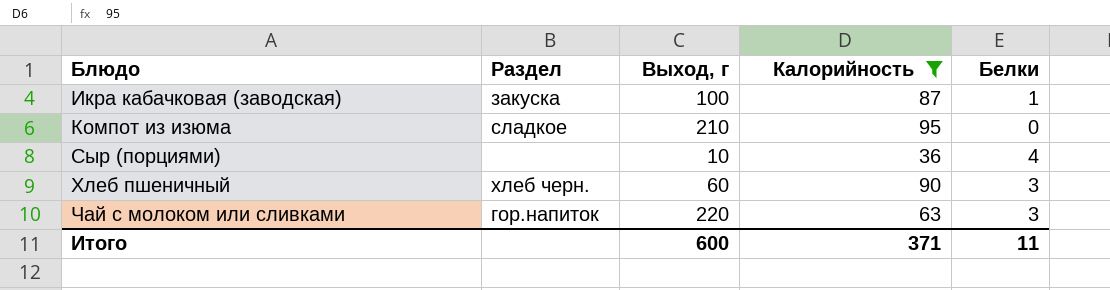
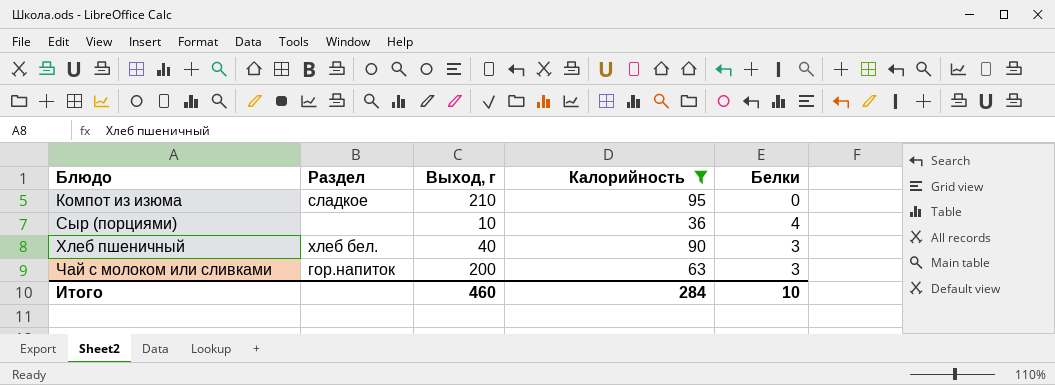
row Икра кабачковая (заводская): закуска | 100 | 87 | 1 -> none
Хлеб пшеничный | Раздел: хлеб черн. -> хлеб бел.
Хлеб пшеничный | Выход, г: 60 -> 40
Чай с молоком или сливками | Выход, г: 220 -> 200
Итого | Выход, г: 600 -> 460
Итого | Калорийность: 371 -> 284
Итого | Белки: 11 -> 10

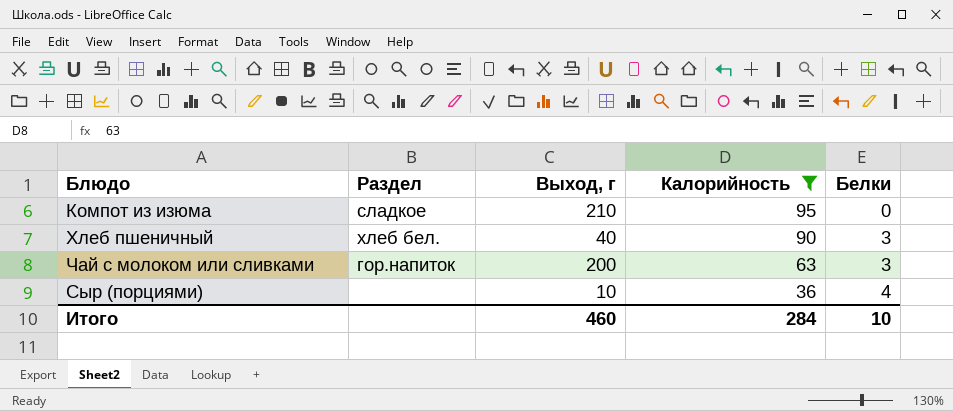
row order: Блюдо ascending -> Калорийность descending

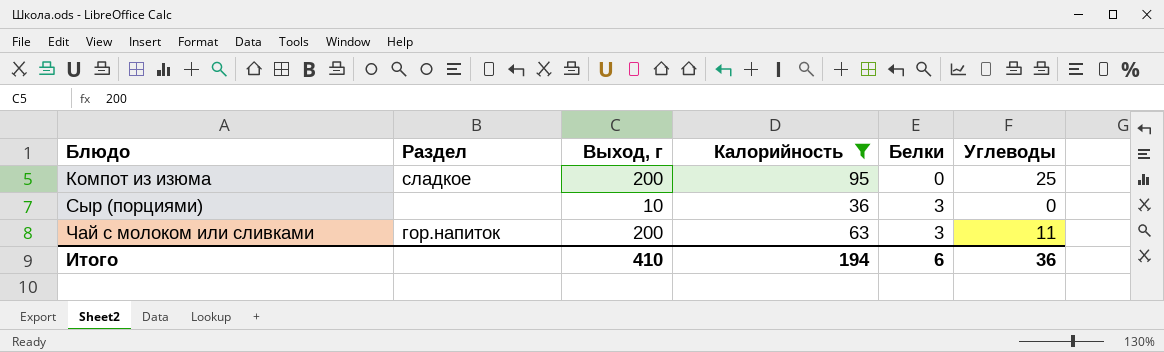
row order: Калорийность descending -> Блюдо ascending
column Углеводы | position: none -> 6
row Хлеб пшеничный: хлеб бел. | 40 | 90 | 3 -> none
Компот из изюма | Выход, г: 210 -> 200
Сыр (порциями) | Белки: 4 -> 3
Итого | Выход, г: 460 -> 410
Итого | Калорийность: 284 -> 194
Итого | Белки: 10 -> 6

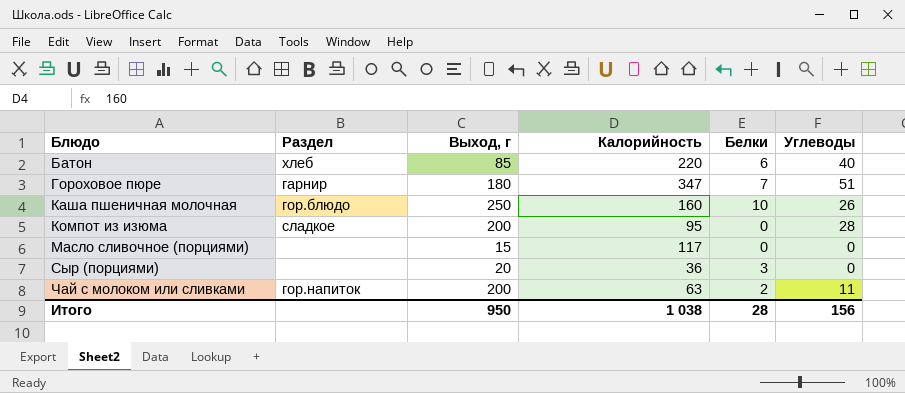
filter: Калорийность <= 95 -> none
Компот из изюма | Углеводы: 25 -> 28
Сыр (порциями) | Выход, г: 10 -> 20
Чай с молоком или сливками | Белки: 3 -> 2
Итого | Выход, г: 410 -> 950
Итого | Калорийность: 194 -> 1 038
Итого | Белки: 6 -> 28
Итого | Углеводы: 36 -> 156

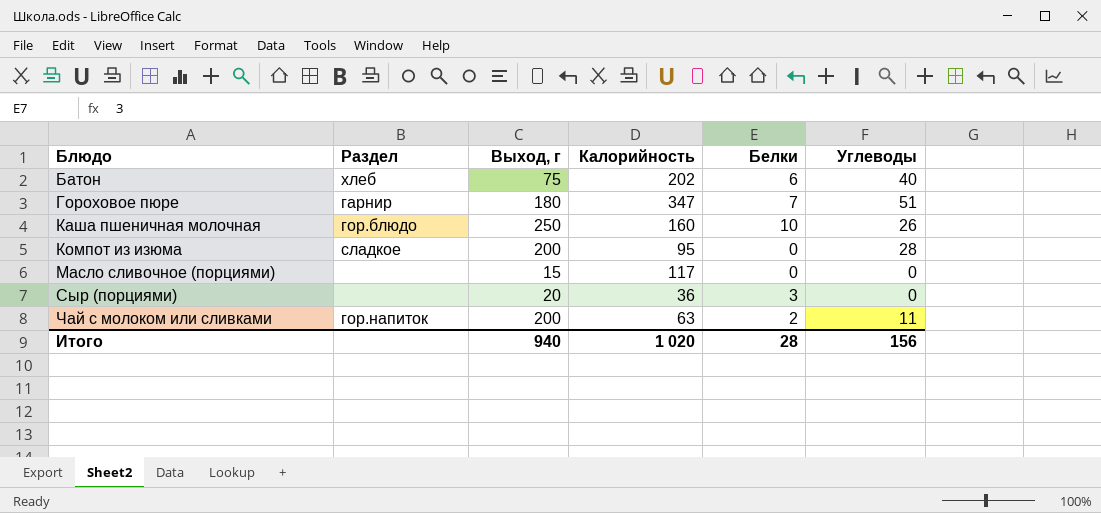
Батон | Выход, г: 85 -> 75
Батон | Калорийность: 220 -> 202
Итого | Выход, г: 950 -> 940
Итого | Калорийность: 1 038 -> 1 020

